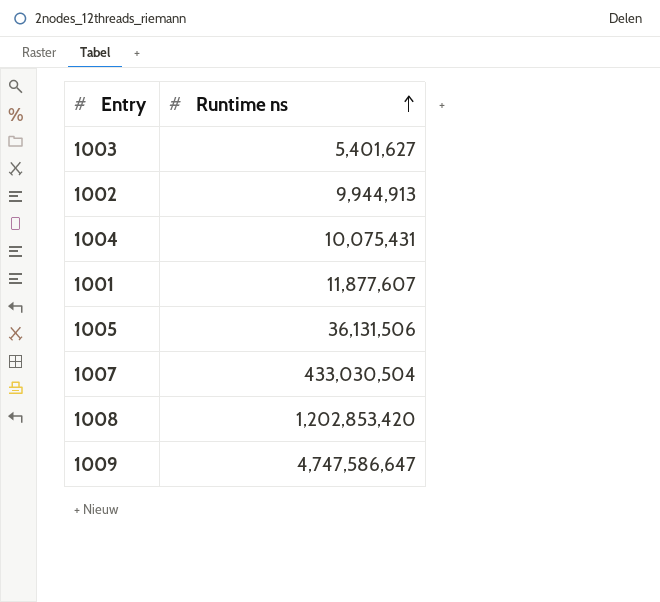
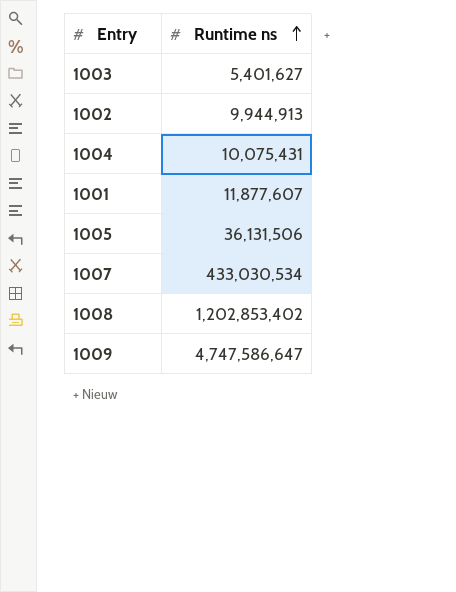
1007 | Runtime ns: 433,030,504 -> 433,030,534
1008 | Runtime ns: 1,202,853,420 -> 1,202,853,402

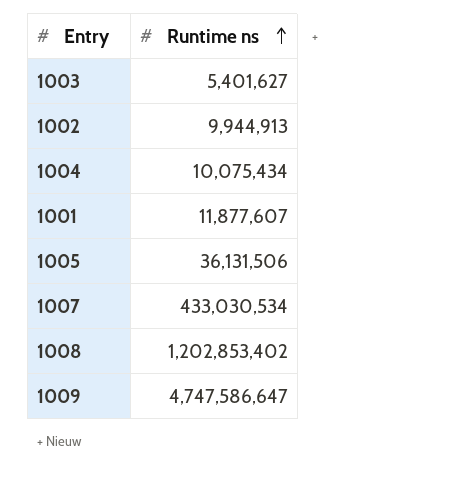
1004 | Runtime ns: 10,075,431 -> 10,075,434

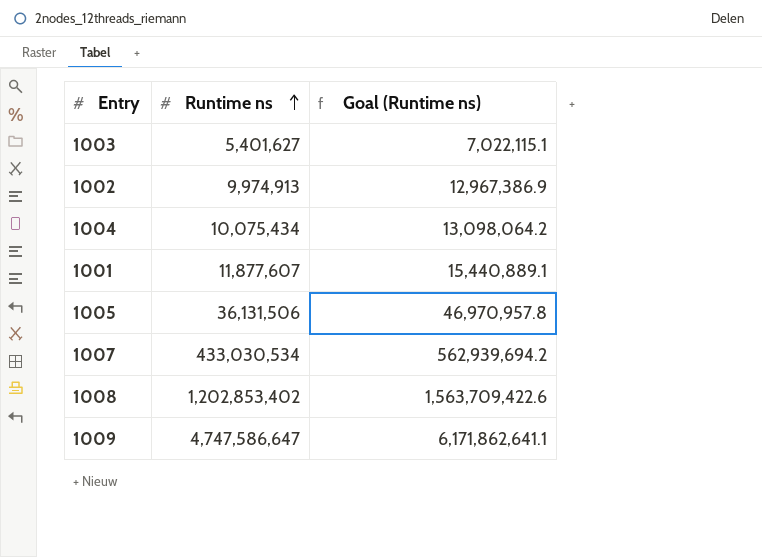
column Goal (Runtime ns) | formula: none -> [Runtime ns] * 1.3
1002 | Runtime ns: 9,944,913 -> 9,974,913

